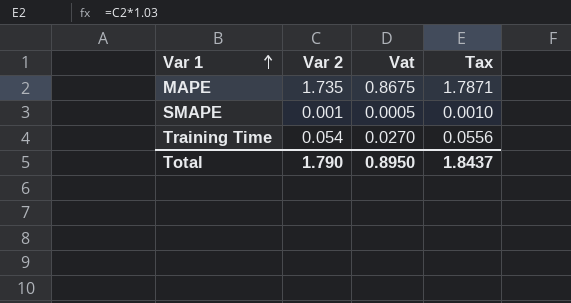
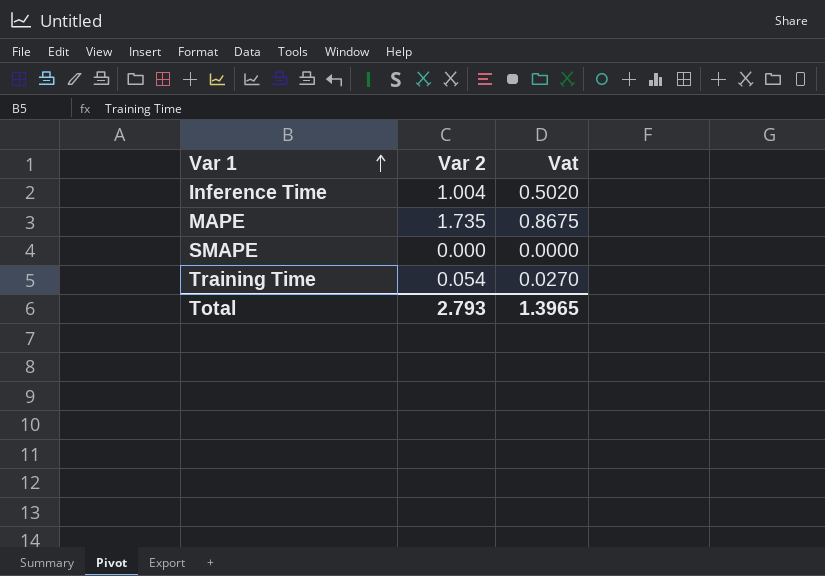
column Tax | formula: [Var 2] * 1.03 -> none
row Inference Time: none -> 1.004 | 0.5020
SMAPE | Var 2: 0.001 -> 0.000
SMAPE | Vat: 0.0005 -> 0.0000
Total | Var 2: 1.790 -> 2.793
Total | Vat: 0.8950 -> 1.3965

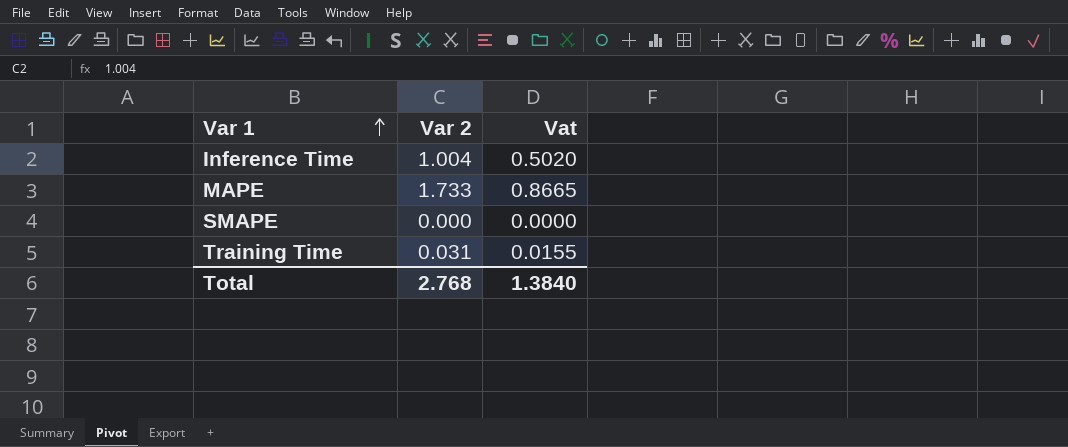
MAPE | Var 2: 1.735 -> 1.733
MAPE | Vat: 0.8675 -> 0.8665
Training Time | Var 2: 0.054 -> 0.031
Training Time | Vat: 0.0270 -> 0.0155
Total | Var 2: 2.793 -> 2.768
Total | Vat: 1.3965 -> 1.3840

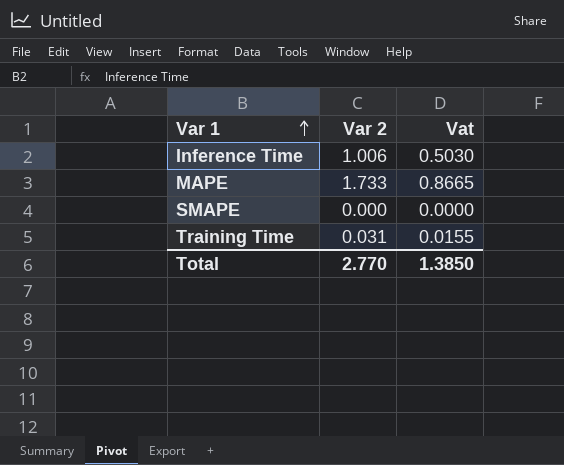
Inference Time | Var 2: 1.004 -> 1.006
Inference Time | Vat: 0.5020 -> 0.5030
Total | Var 2: 2.768 -> 2.770
Total | Vat: 1.3840 -> 1.3850

